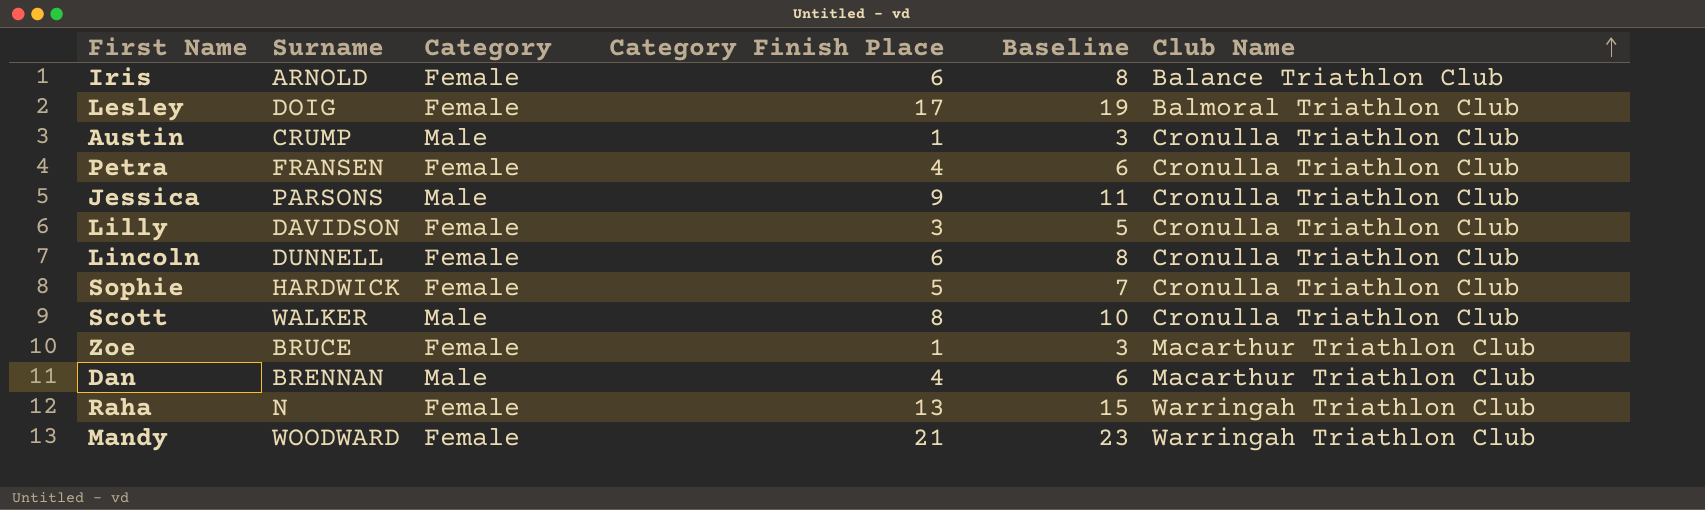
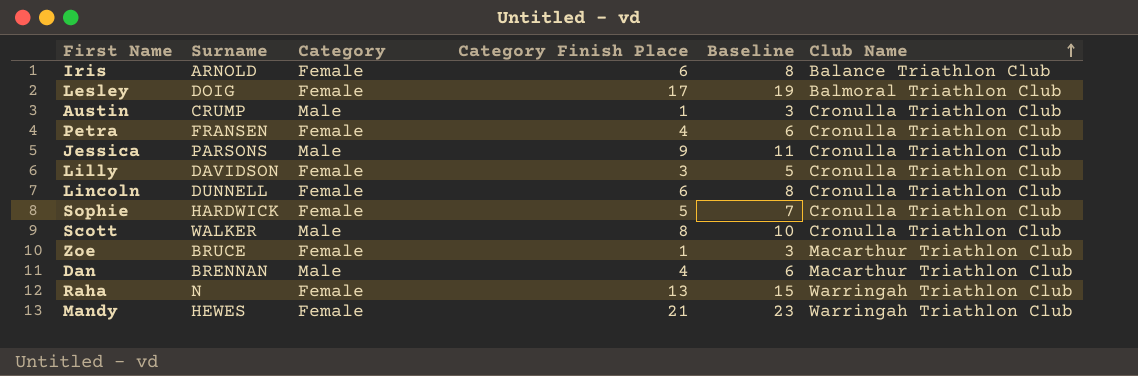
Mandy | Surname: WOODWARD -> HEWES

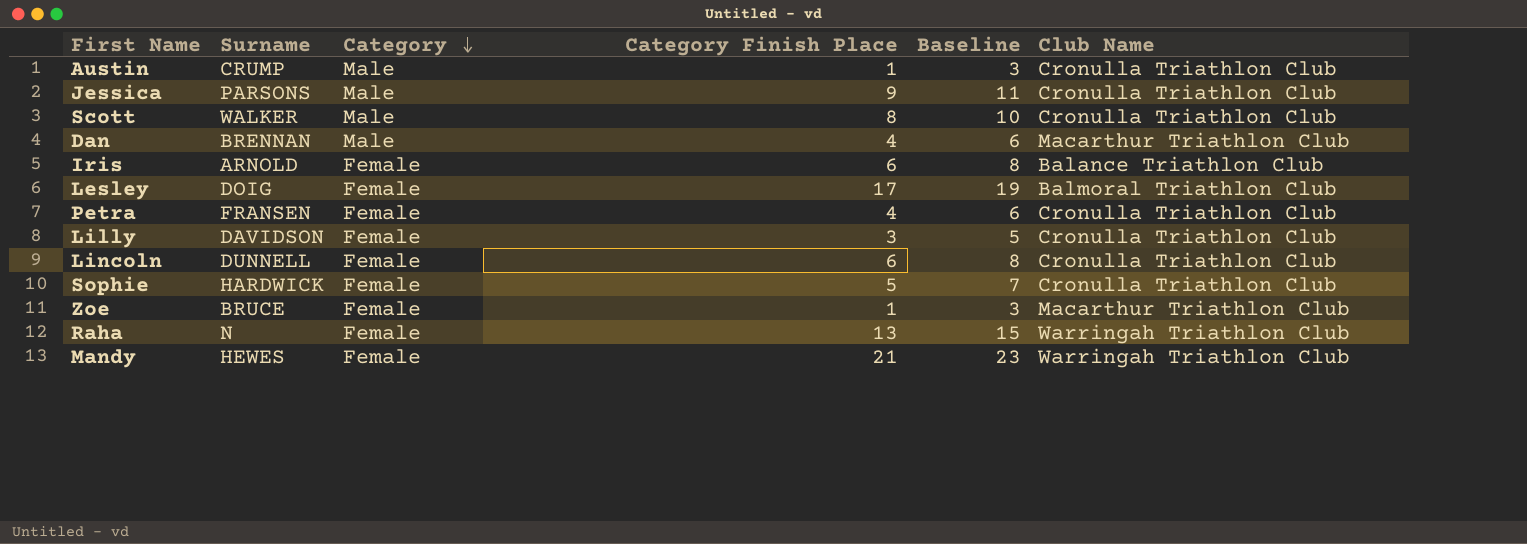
row order: Club Name ascending -> Category descending

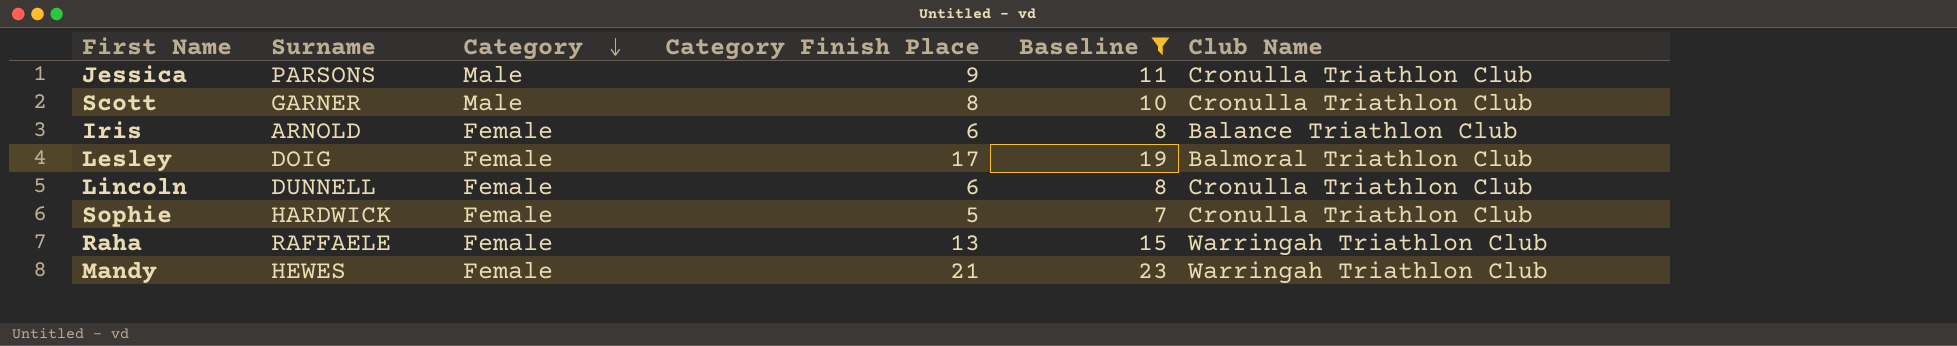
filter: none -> Baseline >= 7
Scott | Surname: WALKER -> GARNER
Raha | Surname: N -> RAFFAELE

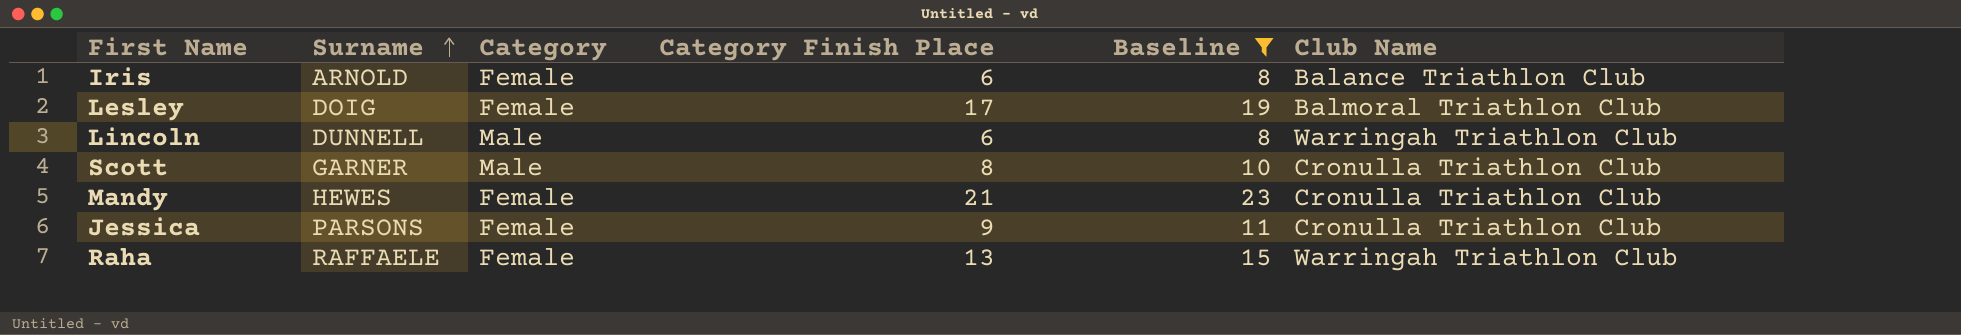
row order: Category descending -> Surname ascending
row Sophie: HARDWICK | Female | 5 | 7 | Cronulla Triathlon Club -> none
Lincoln | Category: Female -> Male
Lincoln | Club Name: Cronulla Triathlon Club -> Warringah Triathlon Club
Mandy | Club Name: Warringah Triathlon Club -> Cronulla Triathlon Club
Jessica | Category: Male -> Female

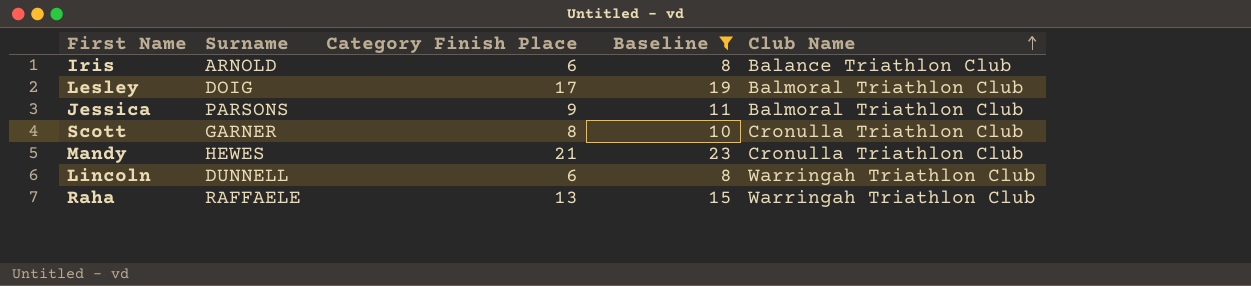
row order: Surname ascending -> Club Name ascending
column Category | position: 3 -> none
Jessica | Club Name: Cronulla Triathlon Club -> Balmoral Triathlon Club

